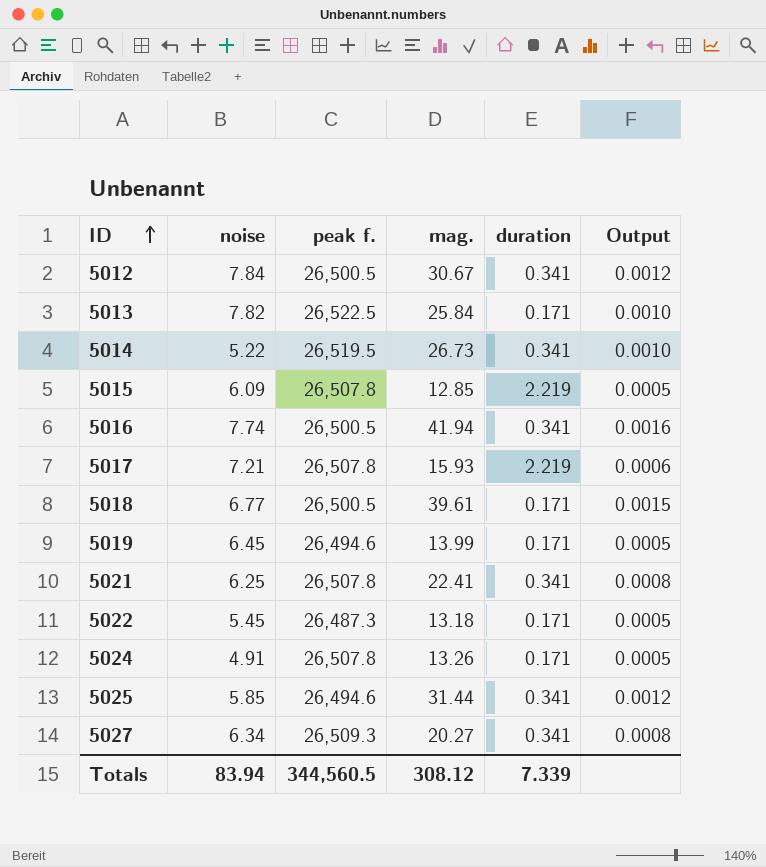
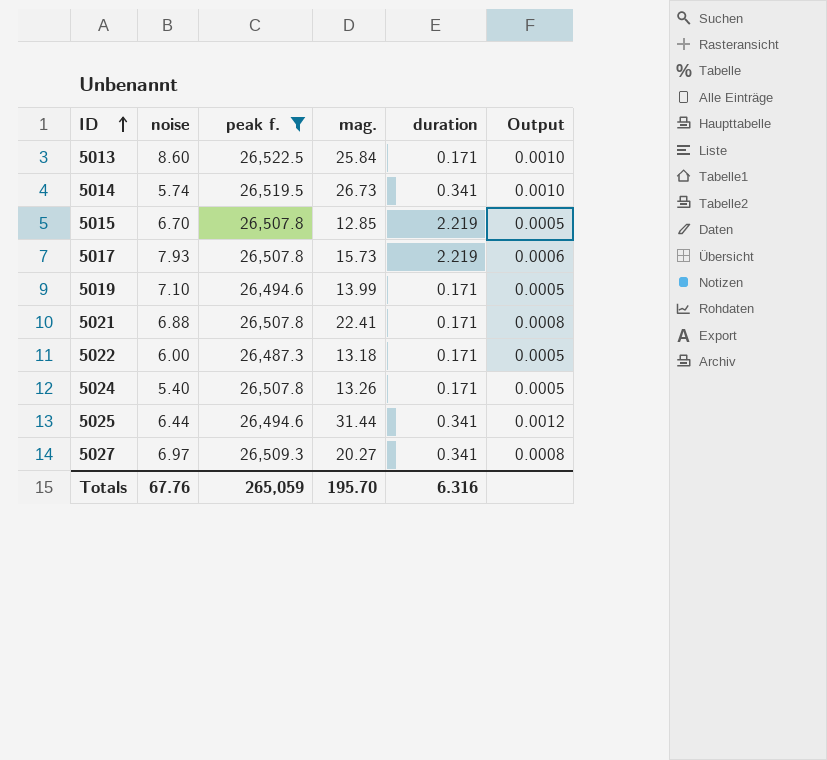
filter: none -> peak f. != 26,500.5
5013 | noise: 7.82 -> 8.60
5014 | noise: 5.22 -> 5.74
5015 | noise: 6.09 -> 6.70
5017 | noise: 7.21 -> 7.93
5017 | mag.: 15.93 -> 15.73
5019 | noise: 6.45 -> 7.10
5021 | noise: 6.25 -> 6.88
5021 | duration: 0.341 -> 0.171
5022 | noise: 5.45 -> 6.00
5024 | noise: 4.91 -> 5.40
5025 | noise: 5.85 -> 6.44
5027 | noise: 6.34 -> 6.97
Totals | noise: 83.94 -> 67.76
Totals | peak f.: 344,560.5 -> 265,059
Totals | mag.: 308.12 -> 195.70
Totals | duration: 7.339 -> 6.316

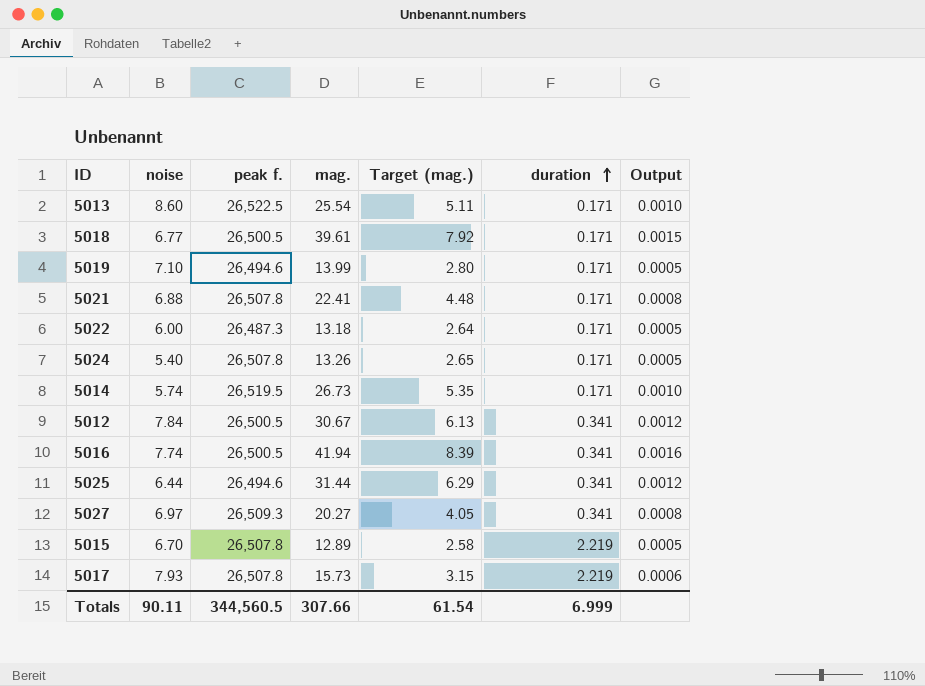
filter: peak f. != 26,500.5 -> none
row order: ID ascending -> duration ascending
column Target (mag.) | formula: none -> [mag.] * 0.2
5013 | mag.: 25.84 -> 25.54
5014 | duration: 0.341 -> 0.171
5015 | mag.: 12.85 -> 12.89
Totals | noise: 67.76 -> 90.11
Totals | peak f.: 265,059 -> 344,560.5
Totals | mag.: 195.70 -> 307.66
Totals | duration: 6.316 -> 6.999

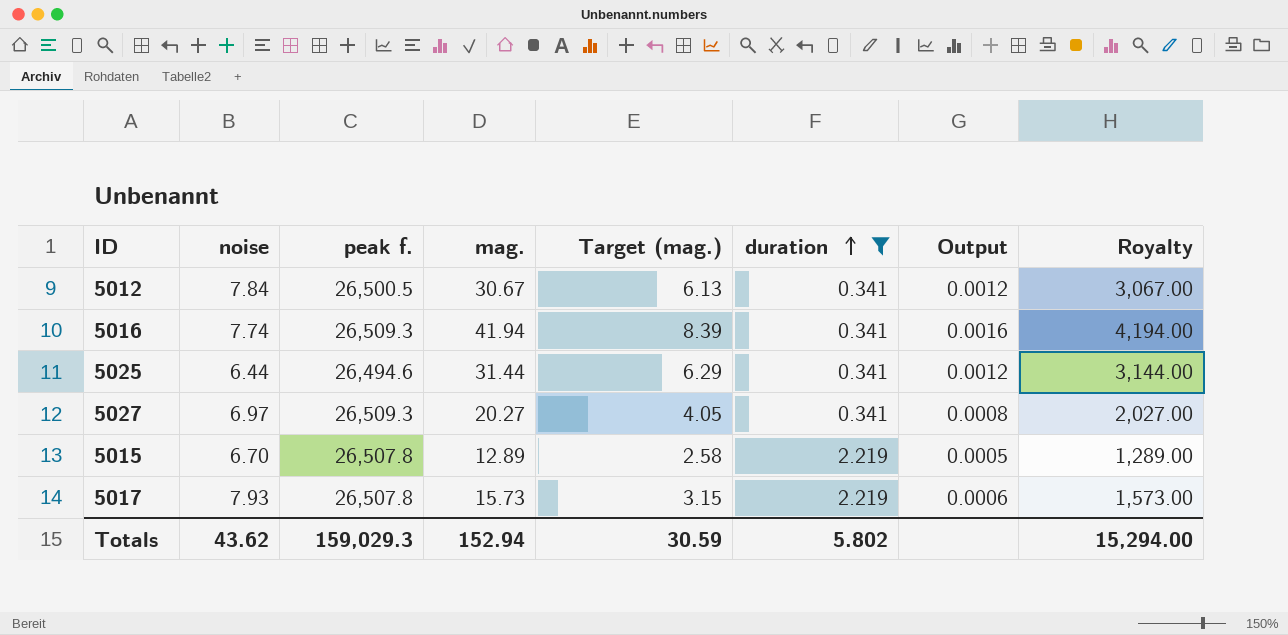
filter: none -> duration != 0.171
column Royalty | formula: none -> [mag.] * 100
5016 | peak f.: 26,500.5 -> 26,509.3
Totals | noise: 90.11 -> 43.62
Totals | peak f.: 344,560.5 -> 159,029.3
Totals | mag.: 307.66 -> 152.94
Totals | Target (mag.): 61.54 -> 30.59
Totals | duration: 6.999 -> 5.802

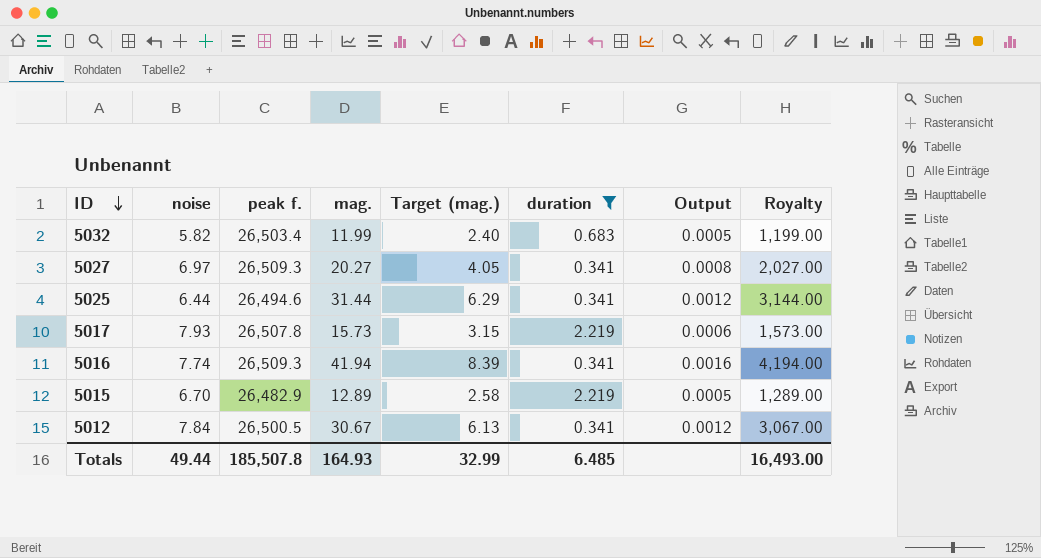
row order: duration ascending -> ID descending
row 5032: none -> 5.82 | 26,503.4 | 11.99 | 2.40 | 0.683 | 0.0005 | 1,199.00
5015 | peak f.: 26,507.8 -> 26,482.9
Totals | noise: 43.62 -> 49.44
Totals | peak f.: 159,029.3 -> 185,507.8
Totals | mag.: 152.94 -> 164.93
Totals | Target (mag.): 30.59 -> 32.99
Totals | duration: 5.802 -> 6.485
Totals | Royalty: 15,294.00 -> 16,493.00

